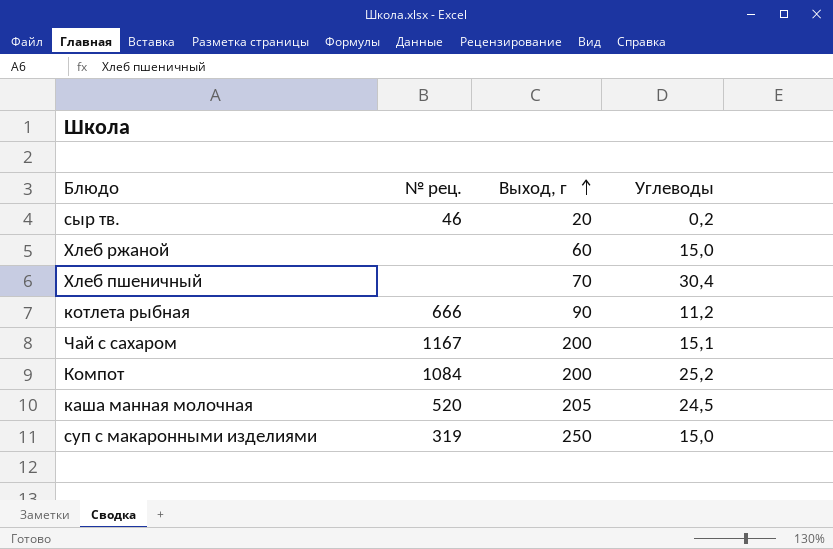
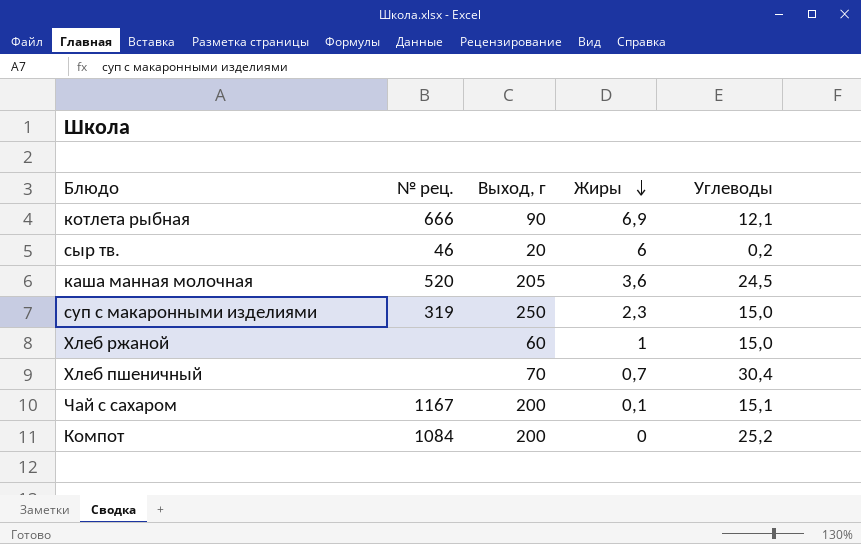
row order: Выход, г ascending -> Жиры descending
column Жиры | position: none -> 4
котлета рыбная | Углеводы: 11,2 -> 12,1

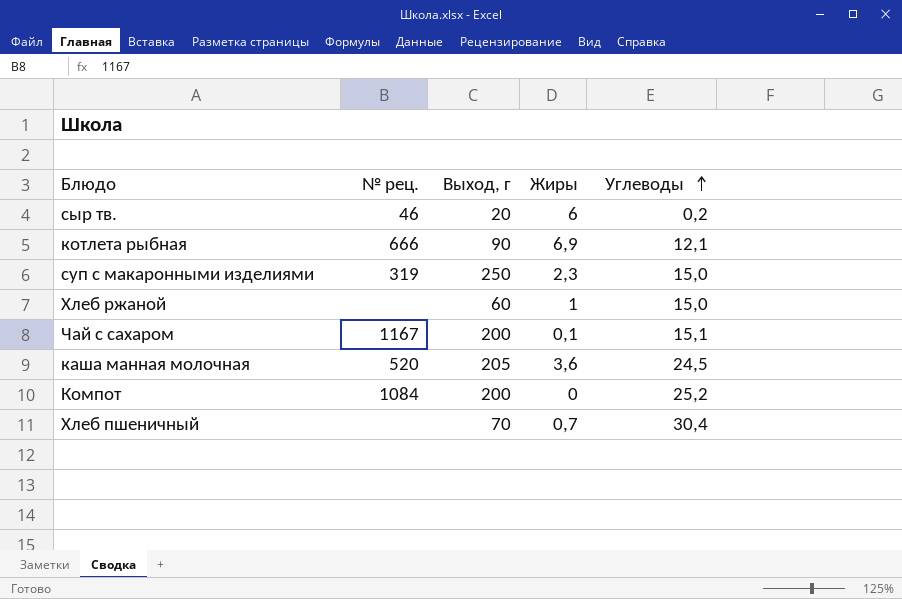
row order: Жиры descending -> Углеводы ascending

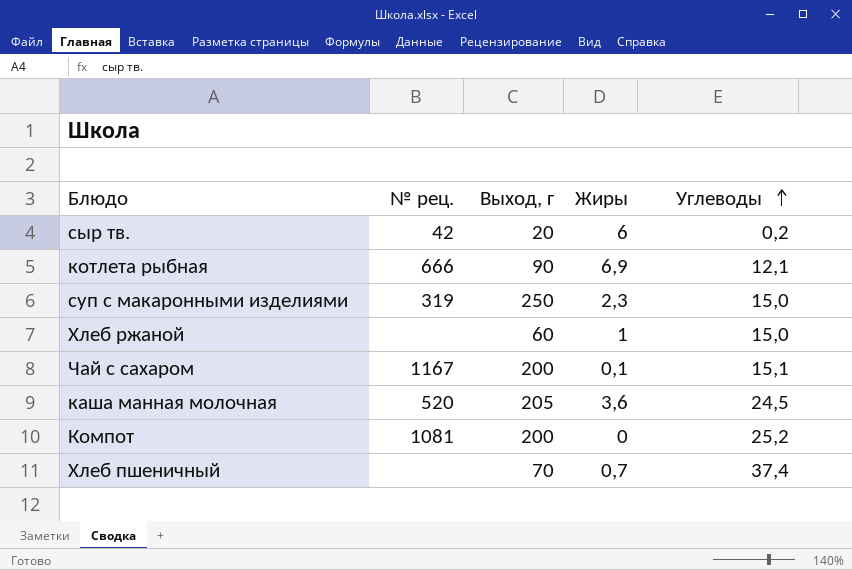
сыр тв. | № рец.: 46 -> 42
Компот | № рец.: 1084 -> 1081
Хлеб пшеничный | Углеводы: 30,4 -> 37,4

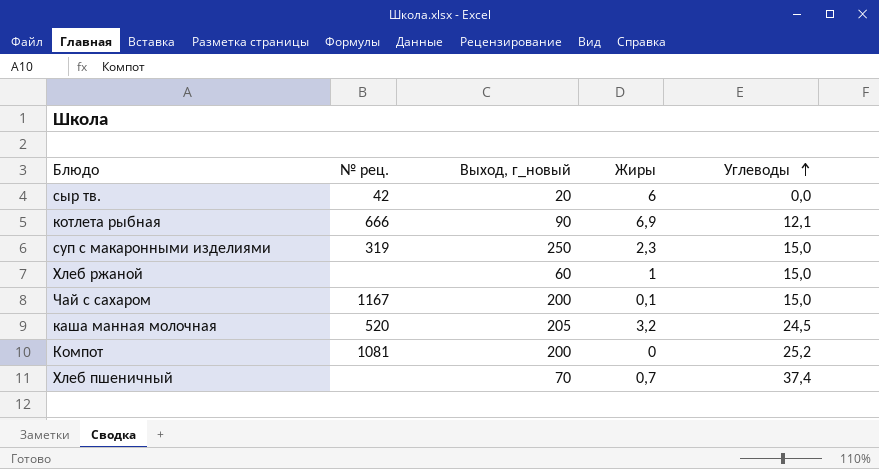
column name: Выход, г -> Выход, г_новый
сыр тв. | Углеводы: 0,2 -> 0,0
Чай с сахаром | Углеводы: 15,1 -> 15,0
каша манная молочная | Жиры: 3,6 -> 3,2

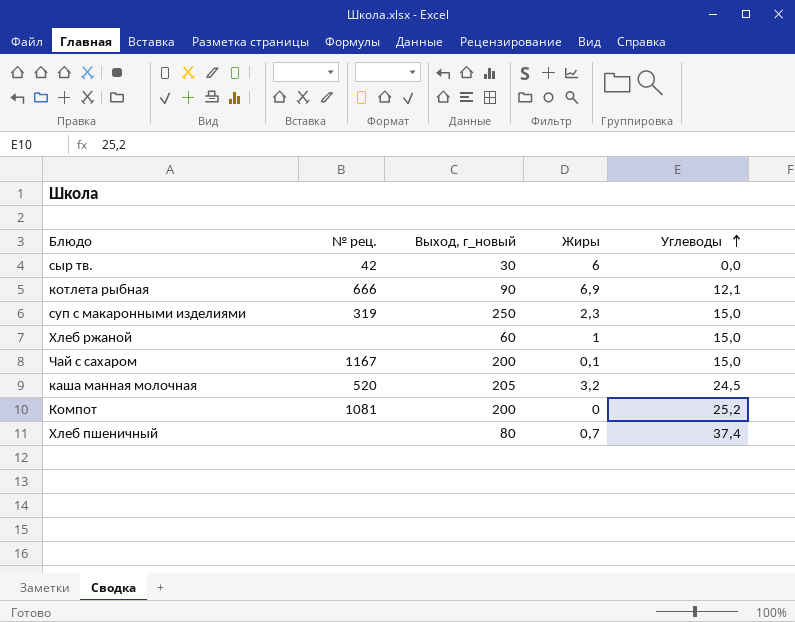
сыр тв. | Выход, г_новый: 20 -> 30
Хлеб пшеничный | Выход, г_новый: 70 -> 80

